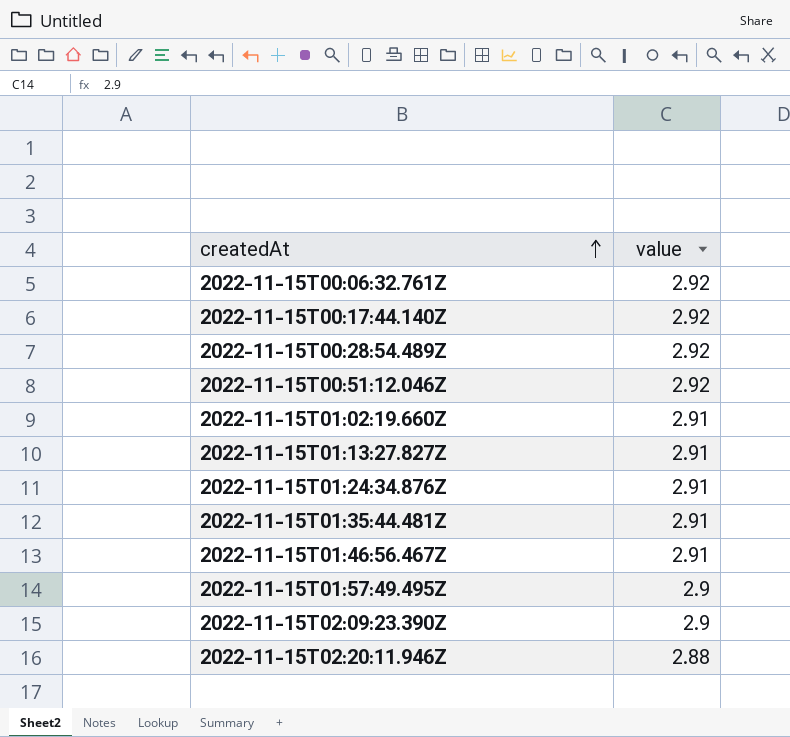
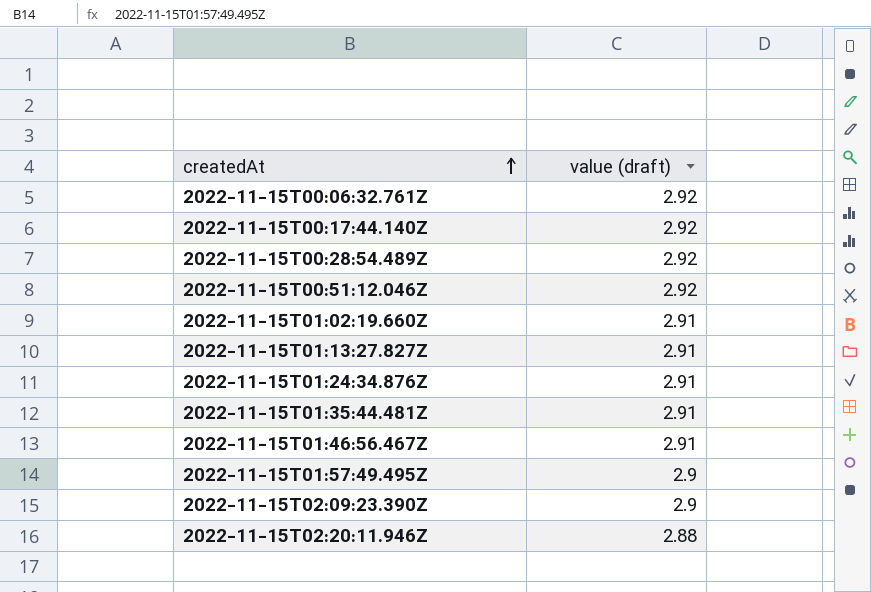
column name: value -> value (draft)

